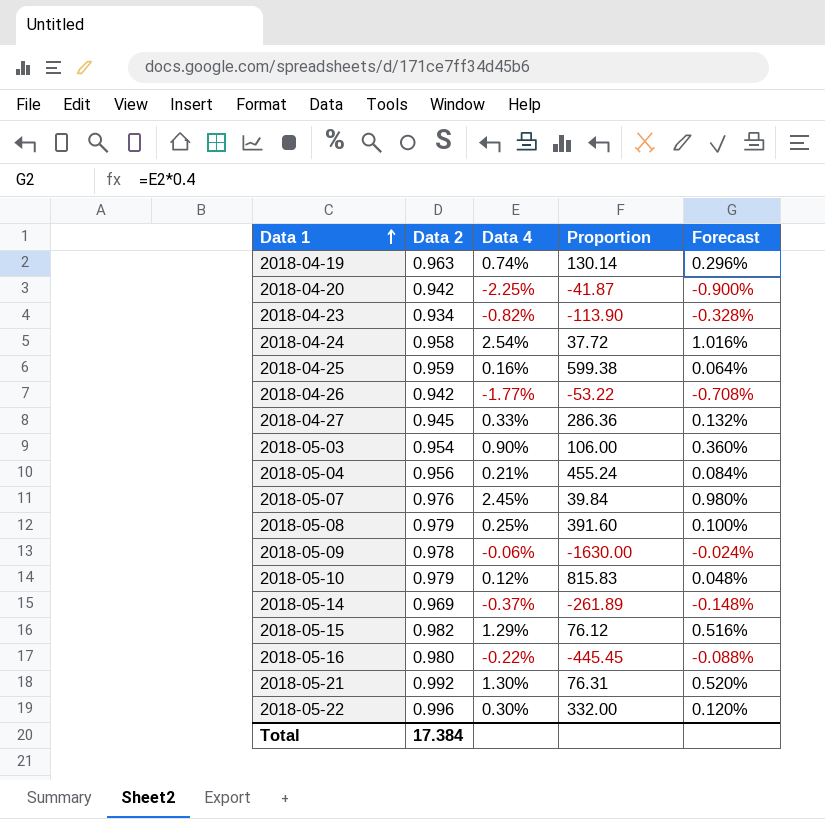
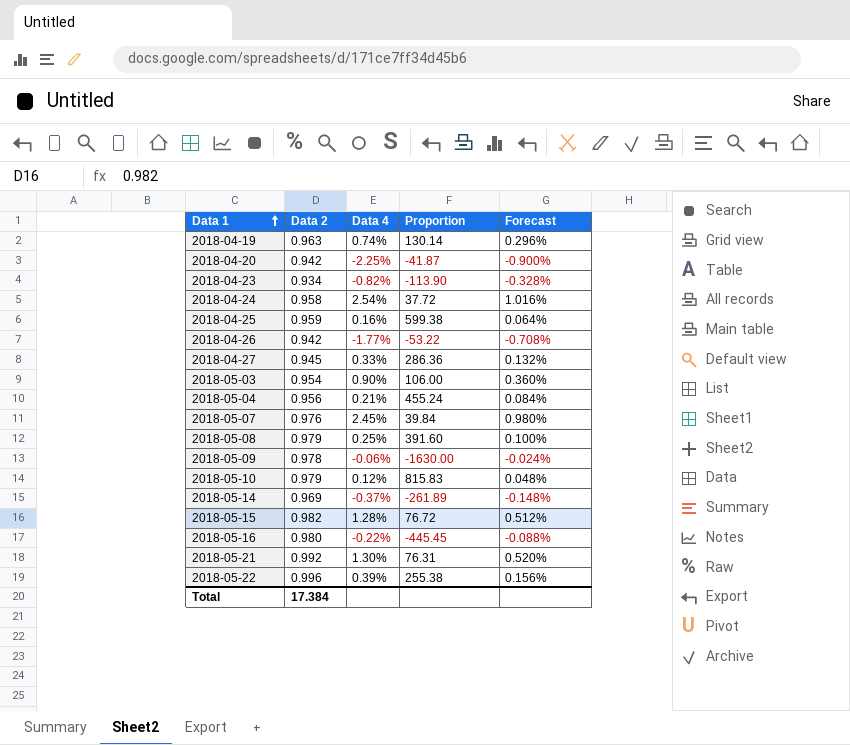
2018-05-15 | Data 4: 1.29% -> 1.28%
2018-05-15 | Proportion: 76.12 -> 76.72
2018-05-15 | Forecast: 0.516% -> 0.512%
2018-05-22 | Data 4: 0.30% -> 0.39%
2018-05-22 | Proportion: 332.00 -> 255.38
2018-05-22 | Forecast: 0.120% -> 0.156%

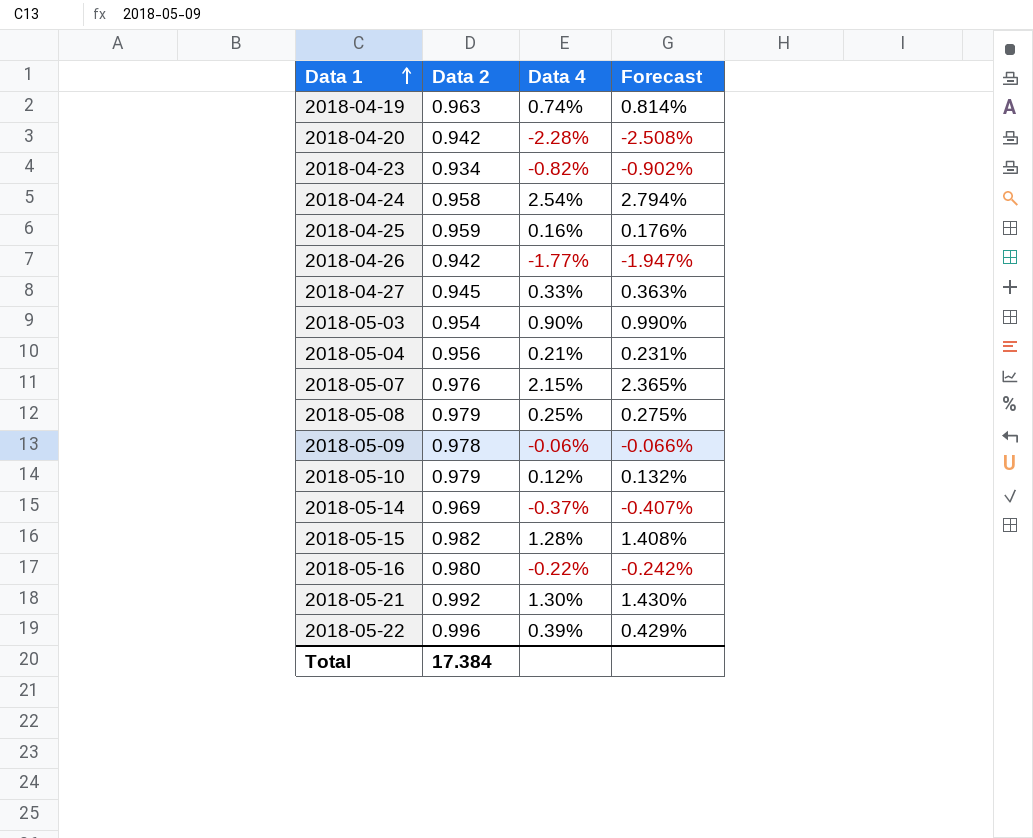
column Proportion | formula: [Data 2] / [Data 4] -> none
column Forecast | formula: [Data 4] * 0.4 -> [Data 4] * 1.1
2018-04-20 | Data 4: -2.25% -> -2.28%
2018-05-07 | Data 4: 2.45% -> 2.15%

